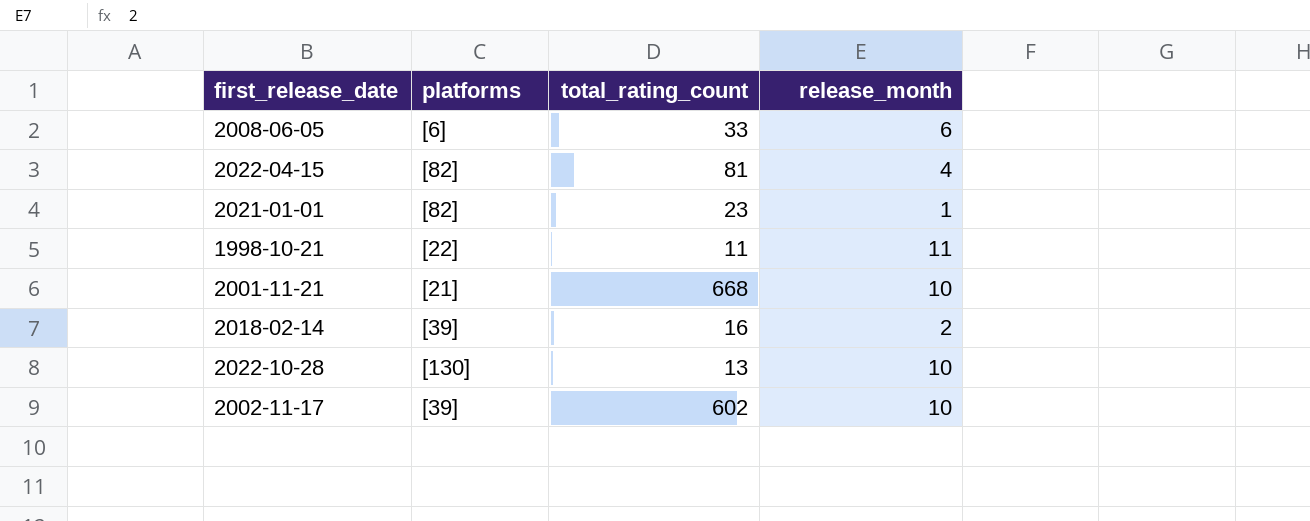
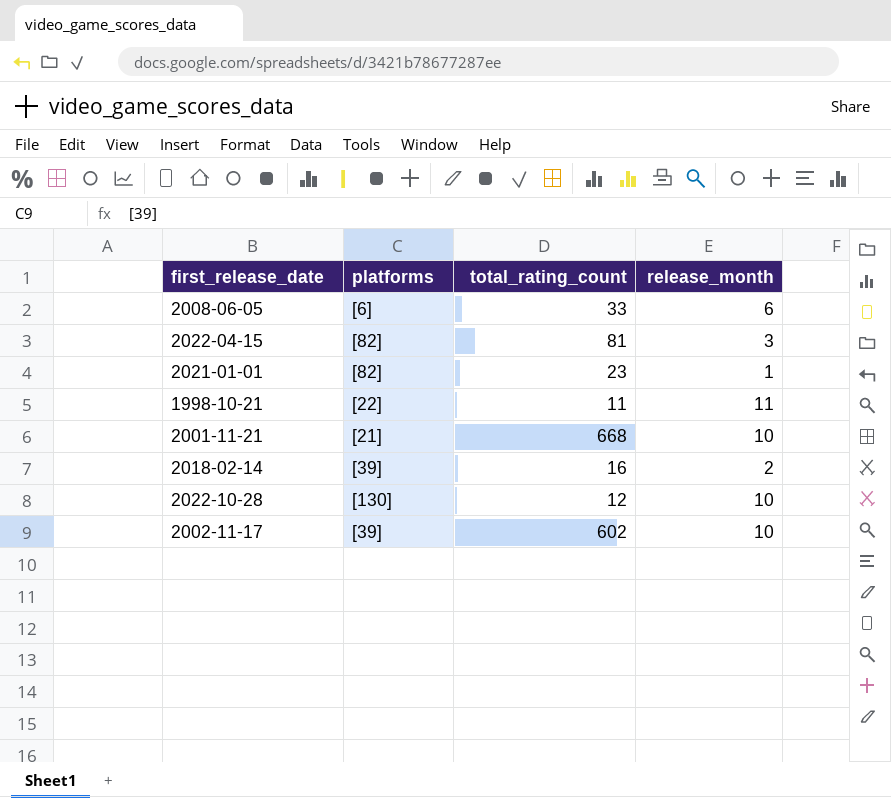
2022-04-15 | release_month: 4 -> 3
2022-10-28 | total_rating_count: 13 -> 12

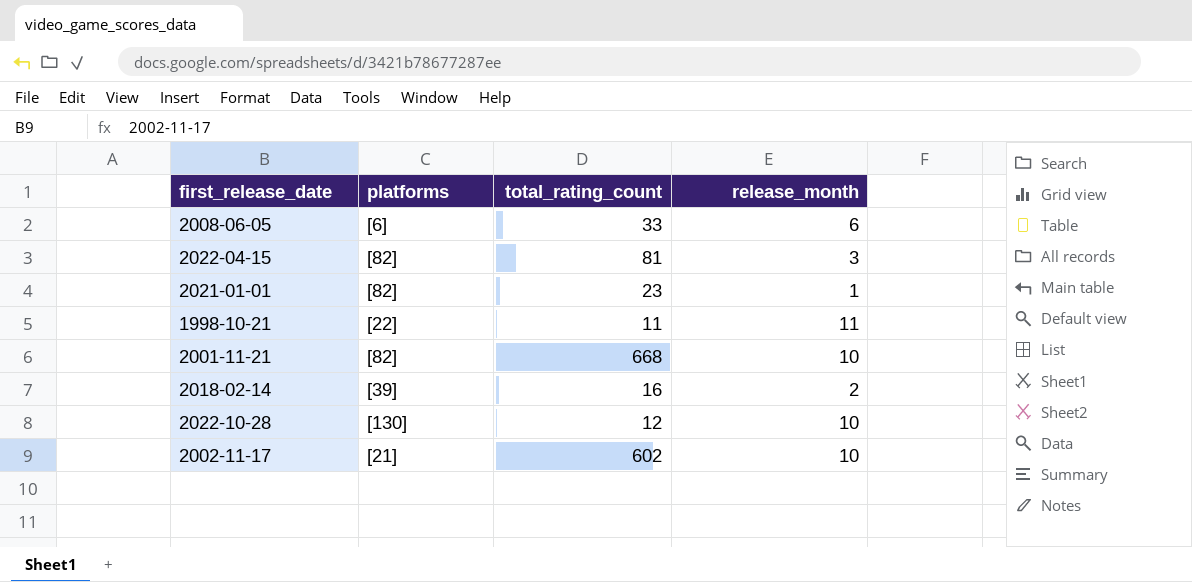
2001-11-21 | platforms: [21] -> [82]
2002-11-17 | platforms: [39] -> [21]

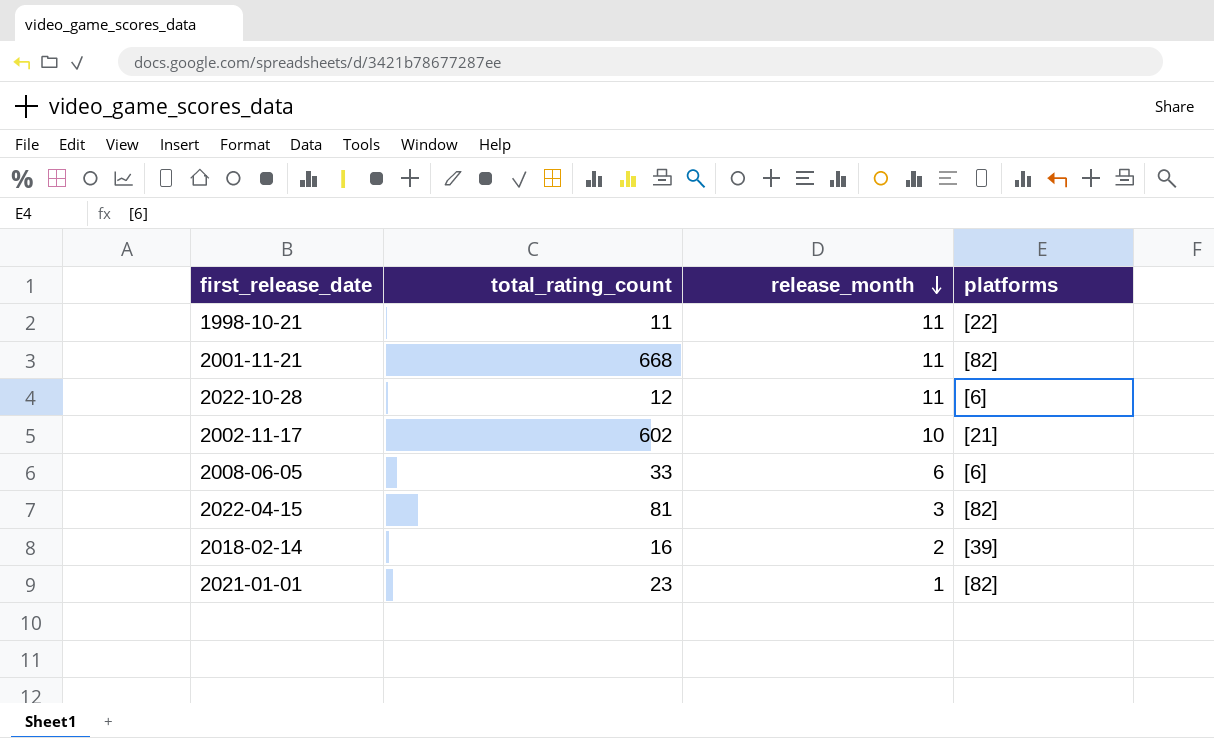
row order: none -> release_month descending
column platforms | position: 2 -> 4
2001-11-21 | release_month: 10 -> 11
2022-10-28 | release_month: 10 -> 11
2022-10-28 | platforms: [130] -> [6]

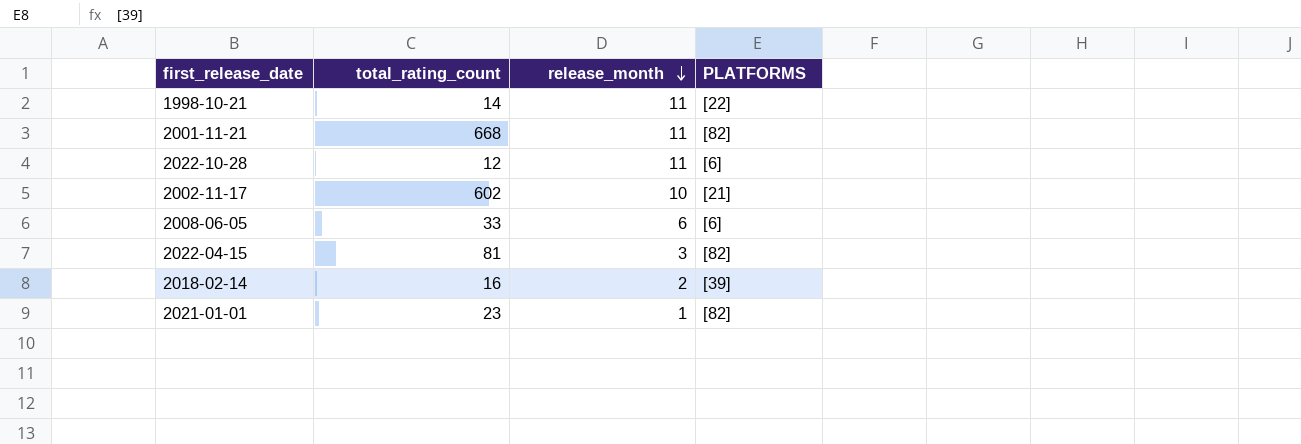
column name: platforms -> PLATFORMS
1998-10-21 | total_rating_count: 11 -> 14

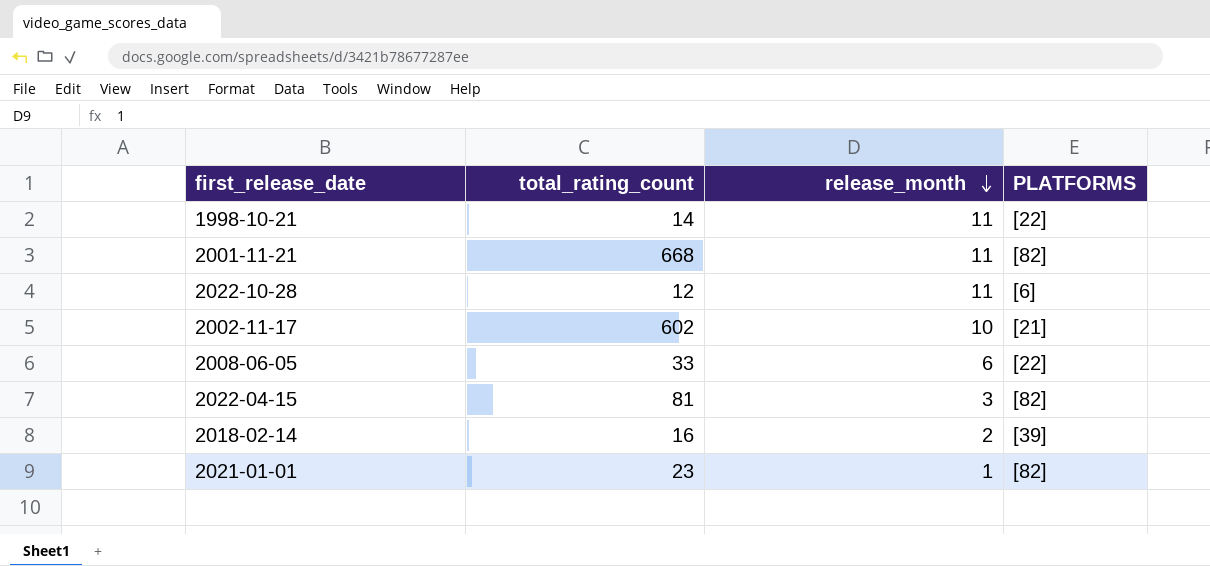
2008-06-05 | PLATFORMS: [6] -> [22]

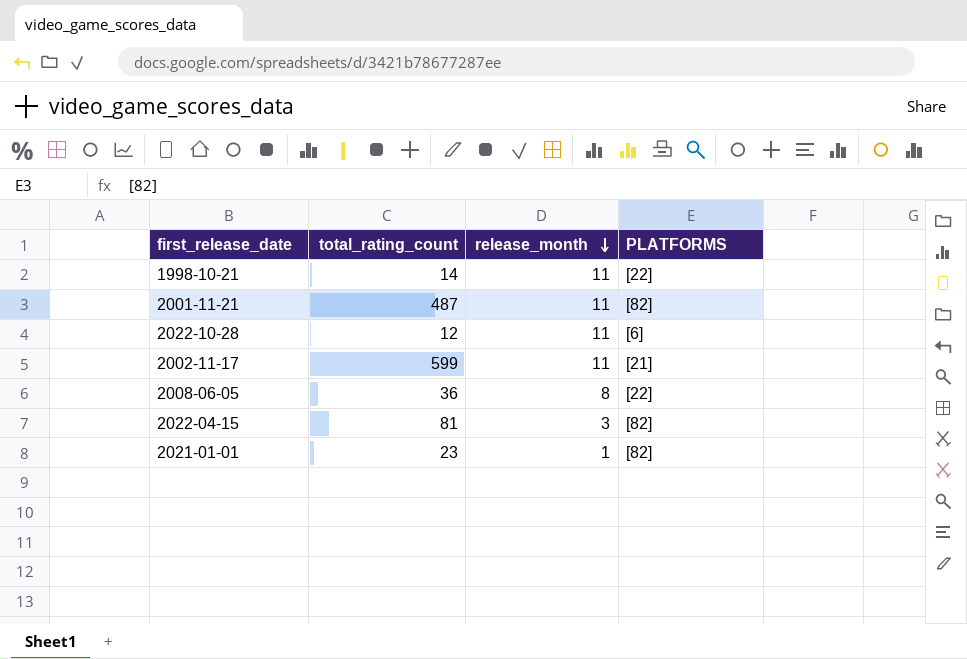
row 2018-02-14: 16 | 2 | [39] -> none
2001-11-21 | total_rating_count: 668 -> 487
2002-11-17 | total_rating_count: 602 -> 599
2002-11-17 | release_month: 10 -> 11
2008-06-05 | total_rating_count: 33 -> 36
2008-06-05 | release_month: 6 -> 8

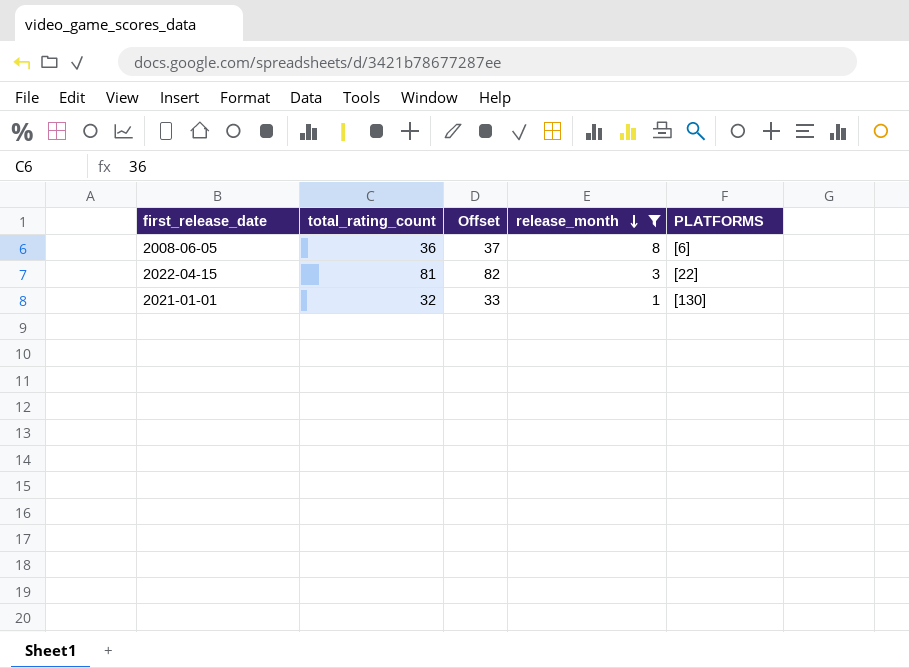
filter: none -> release_month != 11
column Offset | formula: none -> [total_rating_count] + 1
2008-06-05 | PLATFORMS: [22] -> [6]
2022-04-15 | PLATFORMS: [82] -> [22]
2021-01-01 | total_rating_count: 23 -> 32
2021-01-01 | PLATFORMS: [82] -> [130]

